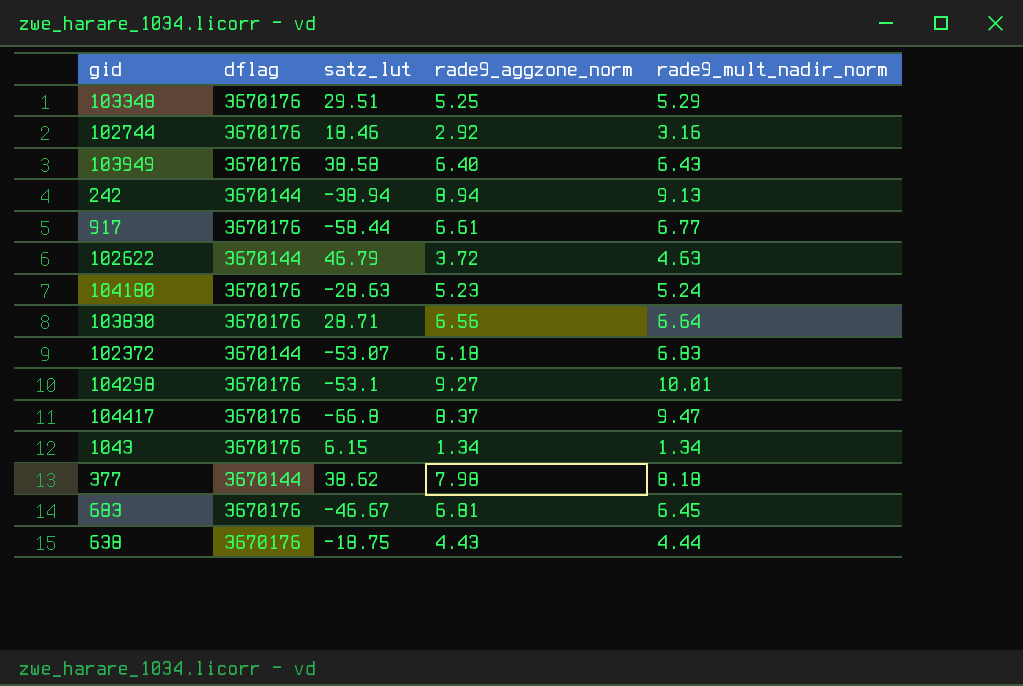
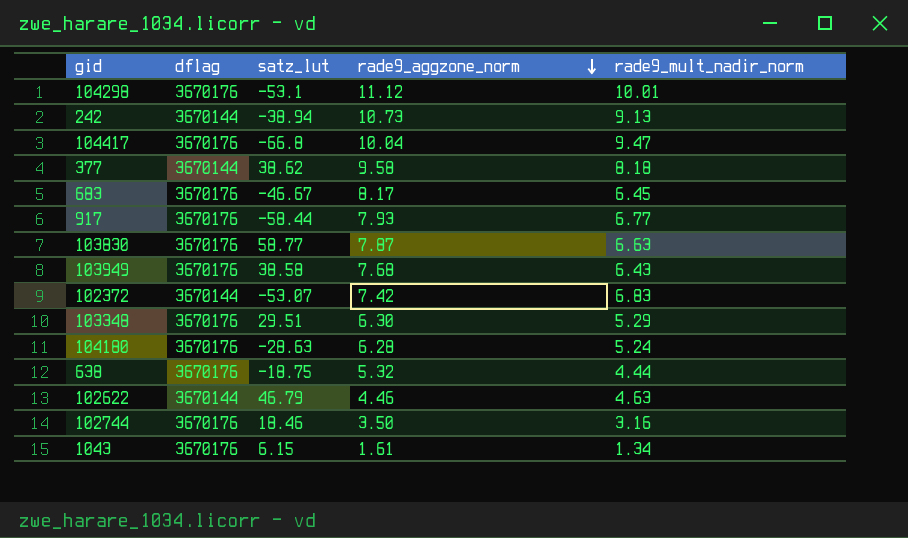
row order: none -> rade9_aggzone_norm descending
104298 | rade9_aggzone_norm: 9.27 -> 11.12
242 | rade9_aggzone_norm: 8.94 -> 10.73
104417 | rade9_aggzone_norm: 8.37 -> 10.04
377 | rade9_aggzone_norm: 7.98 -> 9.58
683 | rade9_aggzone_norm: 6.81 -> 8.17
917 | rade9_aggzone_norm: 6.61 -> 7.93
103830 | satz_lut: 28.71 -> 58.77
103830 | rade9_aggzone_norm: 6.56 -> 7.87
103830 | rade9_mult_nadir_norm: 6.64 -> 6.63
103949 | rade9_aggzone_norm: 6.40 -> 7.68
102372 | rade9_aggzone_norm: 6.18 -> 7.42
103348 | rade9_aggzone_norm: 5.25 -> 6.30
104180 | rade9_aggzone_norm: 5.23 -> 6.28
638 | rade9_aggzone_norm: 4.43 -> 5.32
102622 | rade9_aggzone_norm: 3.72 -> 4.46
102744 | rade9_aggzone_norm: 2.92 -> 3.50
1043 | rade9_aggzone_norm: 1.34 -> 1.61

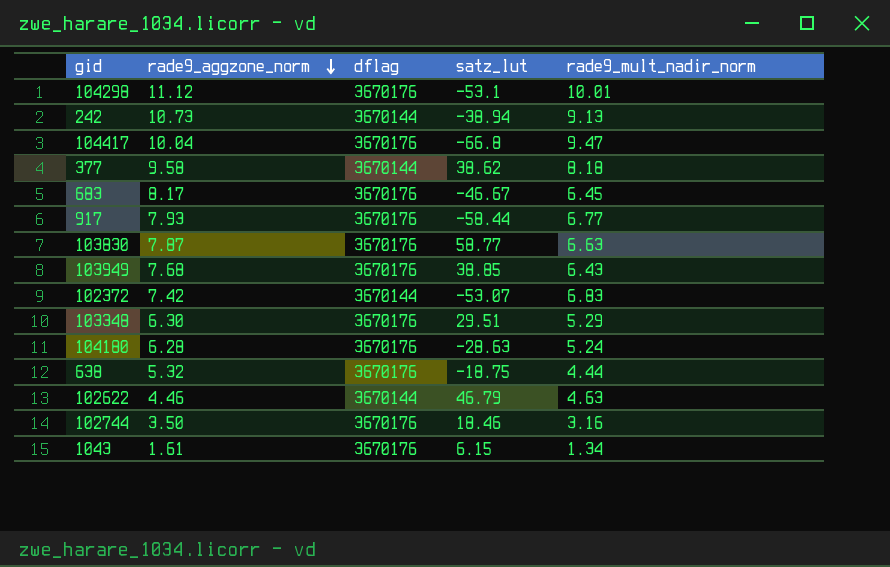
column rade9_aggzone_norm | position: 4 -> 2
103949 | satz_lut: 38.58 -> 38.85

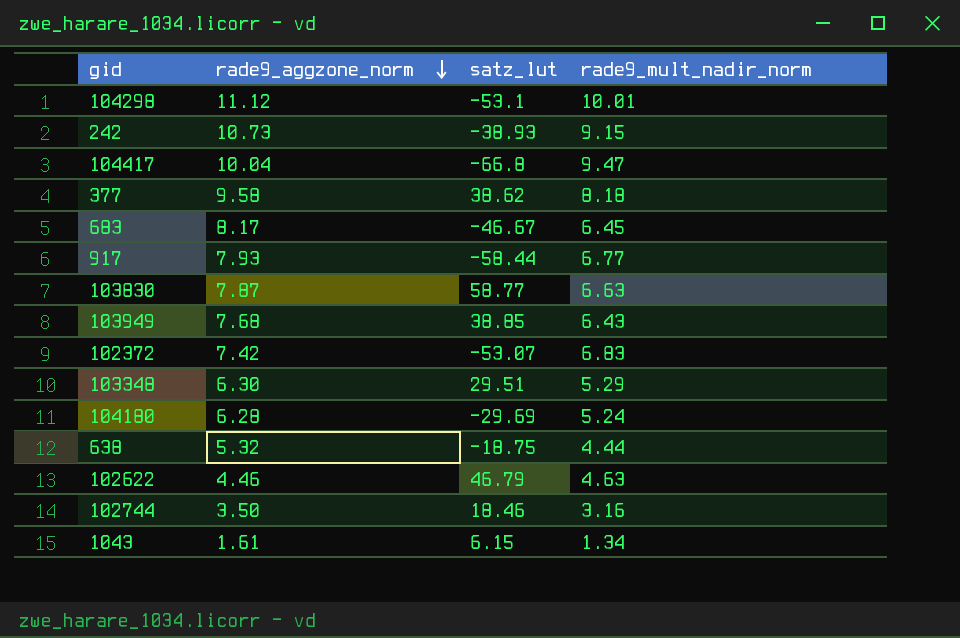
column dflag | position: 3 -> none
242 | satz_lut: -38.94 -> -38.93
242 | rade9_mult_nadir_norm: 9.13 -> 9.15
104180 | satz_lut: -28.63 -> -29.69

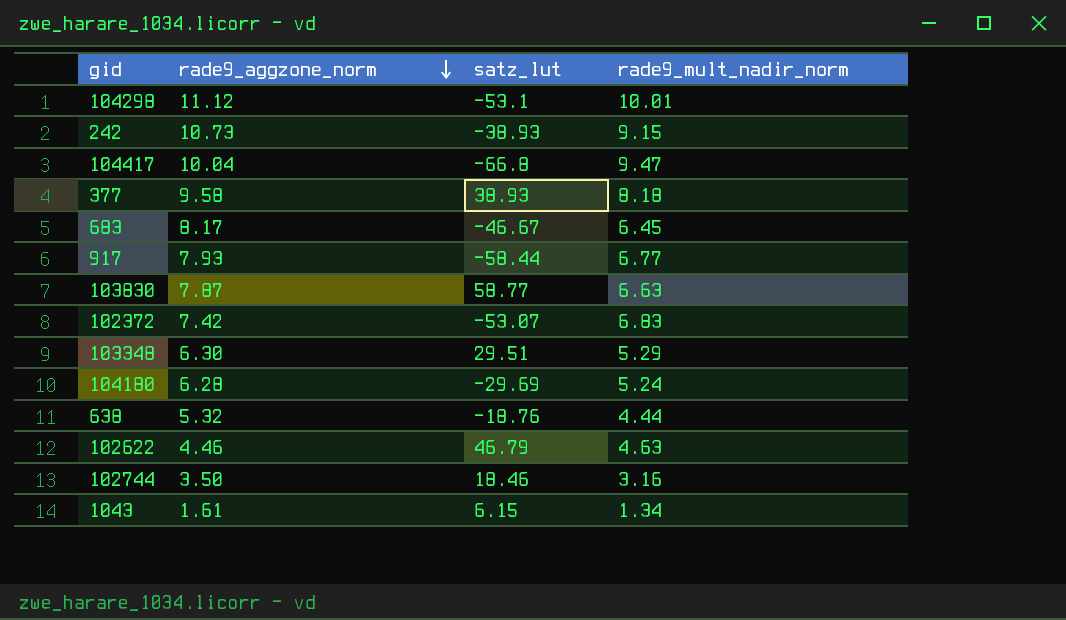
row 103949: 7.68 | 38.85 | 6.43 -> none
377 | satz_lut: 38.62 -> 38.93
638 | satz_lut: -18.75 -> -18.76

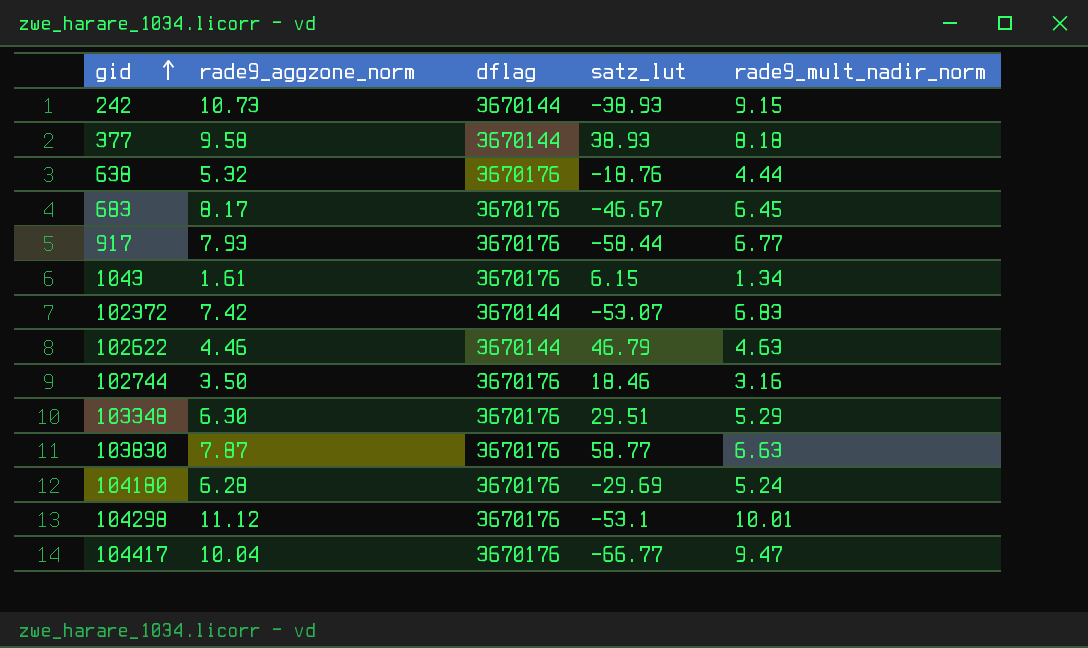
row order: rade9_aggzone_norm descending -> gid ascending
column dflag | position: none -> 3
104417 | satz_lut: -66.8 -> -66.77

